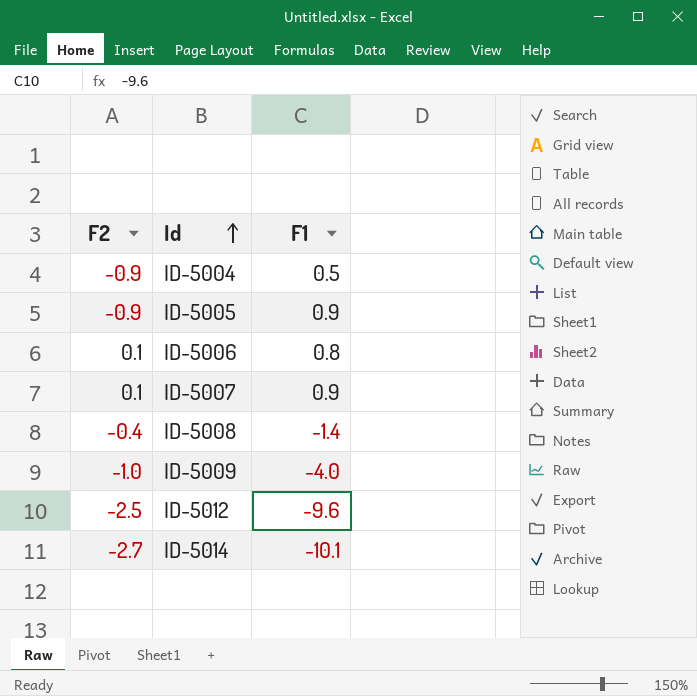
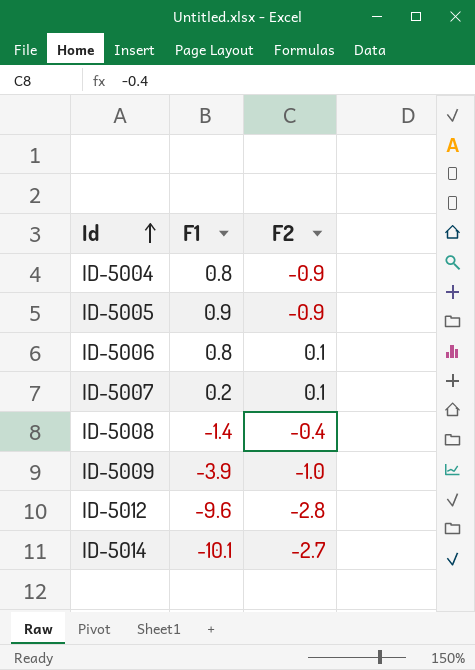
column F2 | position: 1 -> 3
ID-5004 | F1: 0.5 -> 0.8
ID-5007 | F1: 0.9 -> 0.2
ID-5009 | F1: -4.0 -> -3.9
ID-5012 | F2: -2.5 -> -2.8

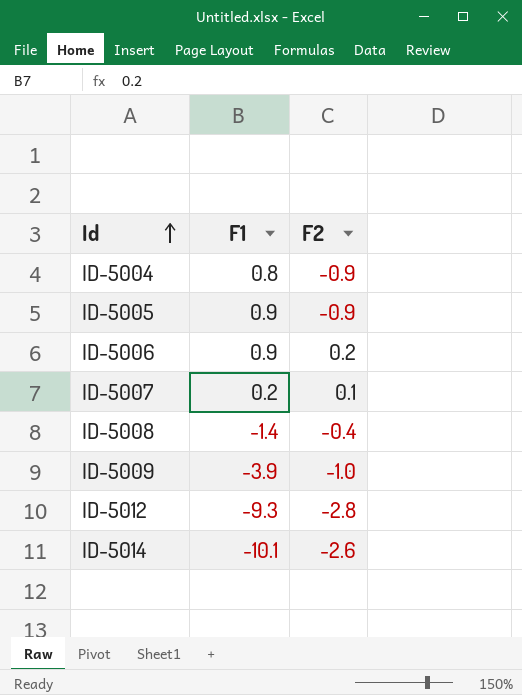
ID-5006 | F1: 0.8 -> 0.9
ID-5006 | F2: 0.1 -> 0.2
ID-5012 | F1: -9.6 -> -9.3
ID-5014 | F2: -2.7 -> -2.6

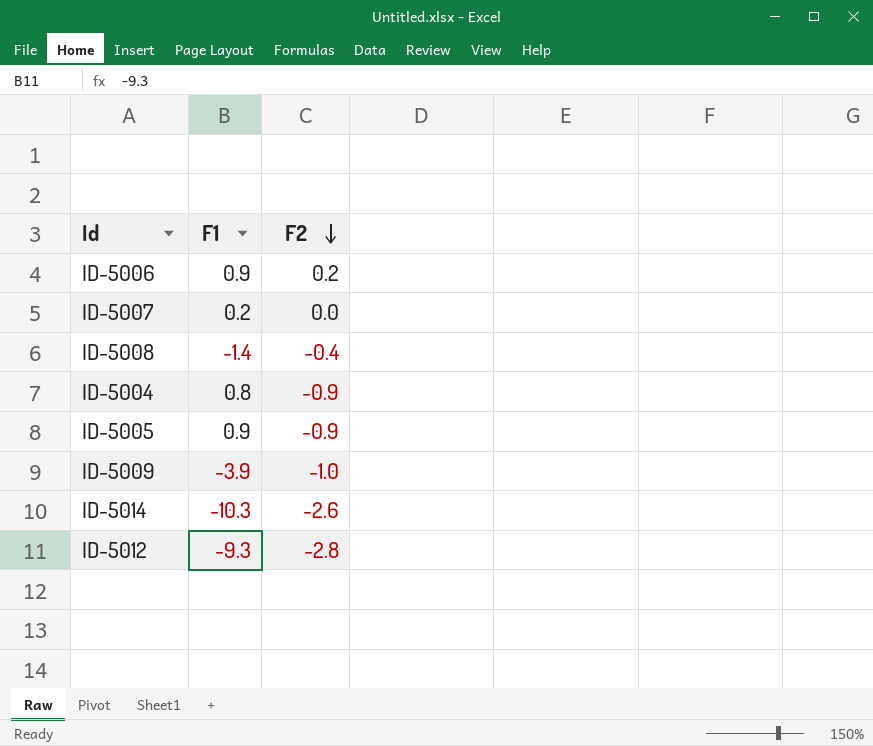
row order: Id ascending -> F2 descending
ID-5007 | F2: 0.1 -> 0.0
ID-5014 | F1: -10.1 -> -10.3

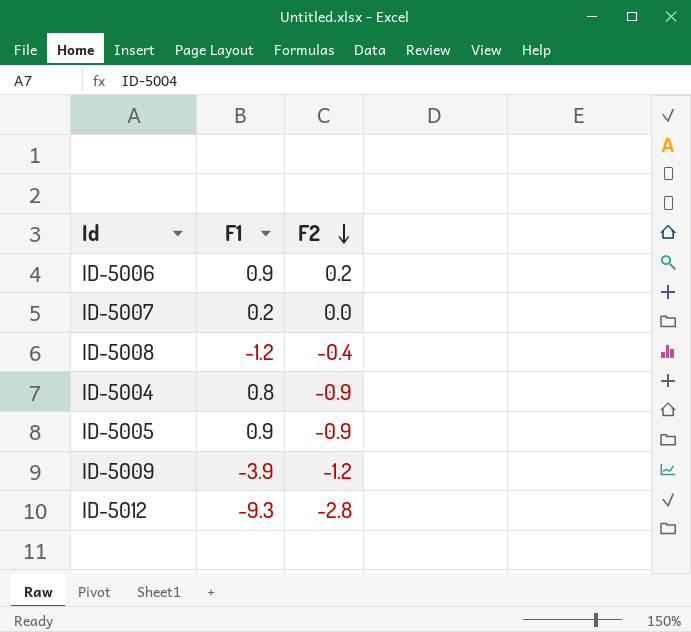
row ID-5014: -10.3 | -2.6 -> none
ID-5008 | F1: -1.4 -> -1.2
ID-5009 | F2: -1.0 -> -1.2

